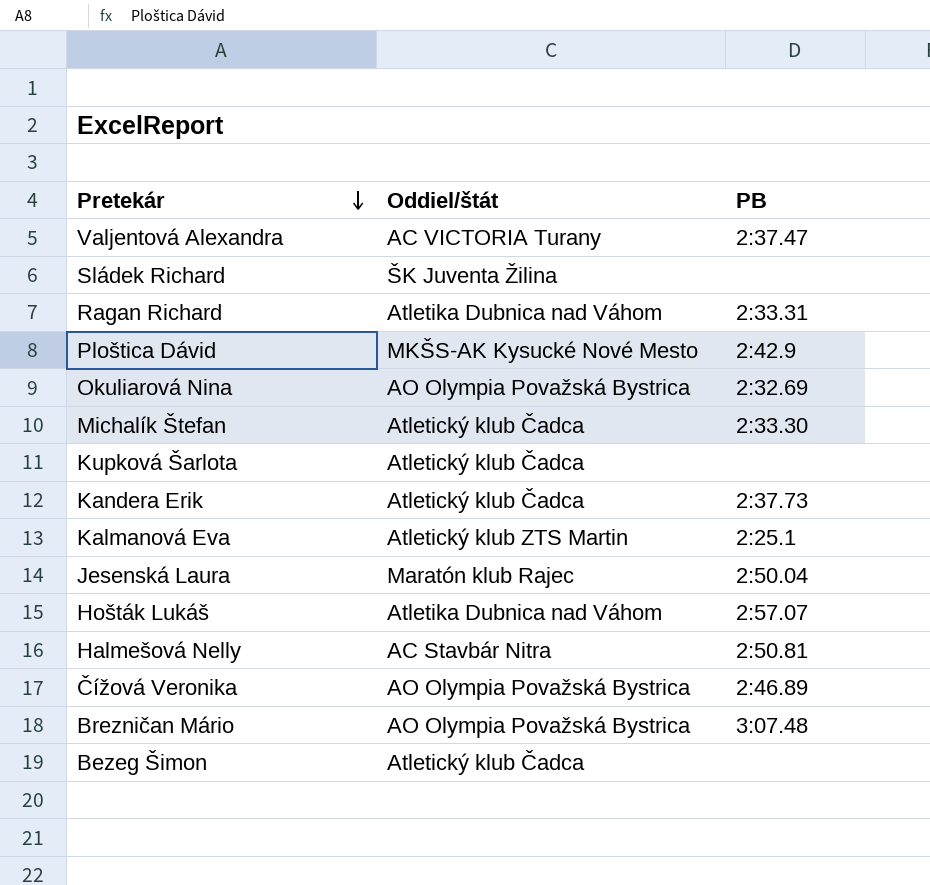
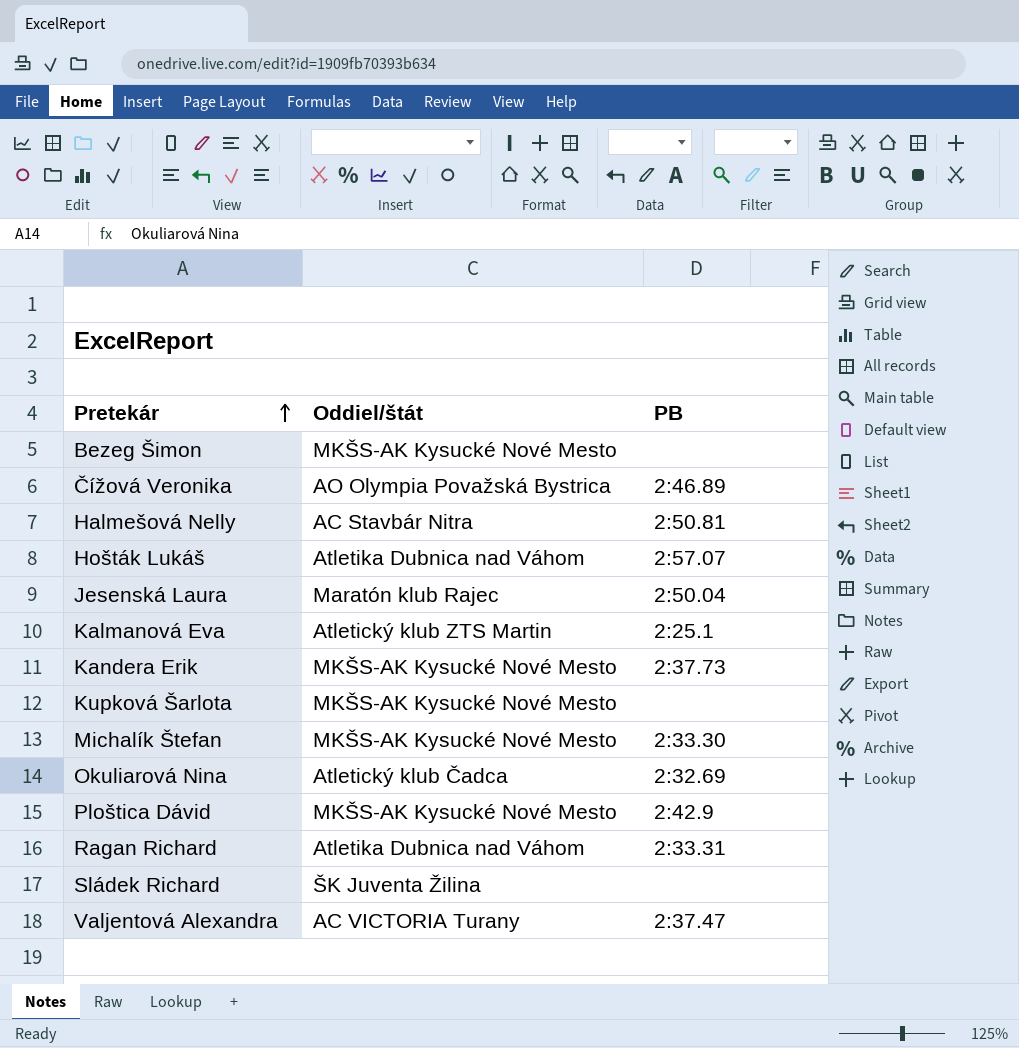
row order: Pretekár descending -> Pretekár ascending
row Brezničan Mário: AO Olympia Považská Bystrica | 3:07.48 -> none
Bezeg Šimon | Oddiel/štát: Atletický klub Čadca -> MKŠS-AK Kysucké Nové Mesto
Kandera Erik | Oddiel/štát: Atletický klub Čadca -> MKŠS-AK Kysucké Nové Mesto
Kupková Šarlota | Oddiel/štát: Atletický klub Čadca -> MKŠS-AK Kysucké Nové Mesto
Michalík Štefan | Oddiel/štát: Atletický klub Čadca -> MKŠS-AK Kysucké Nové Mesto
Okuliarová Nina | Oddiel/štát: AO Olympia Považská Bystrica -> Atletický klub Čadca

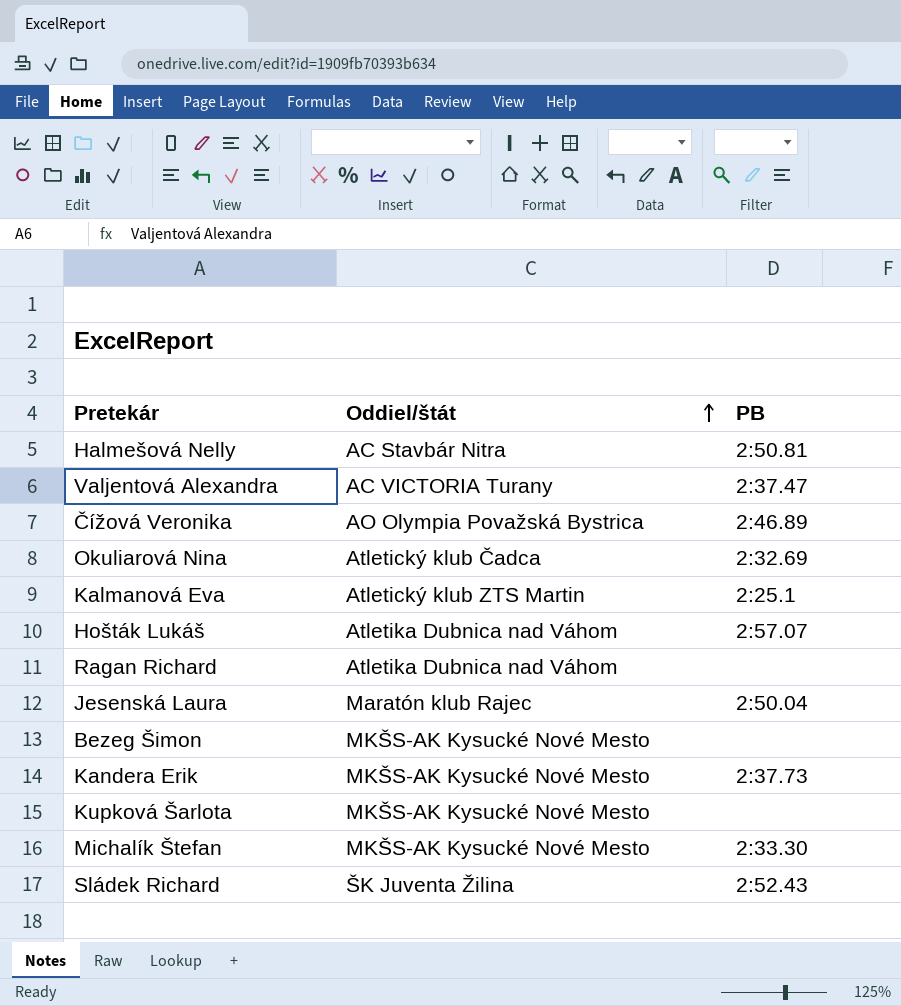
row order: Pretekár ascending -> Oddiel/štát ascending
row Ploštica Dávid: MKŠS-AK Kysucké Nové Mesto | 2:42.9 -> none
Ragan Richard | PB: 2:33.31 -> none
Sládek Richard | PB: none -> 2:52.43

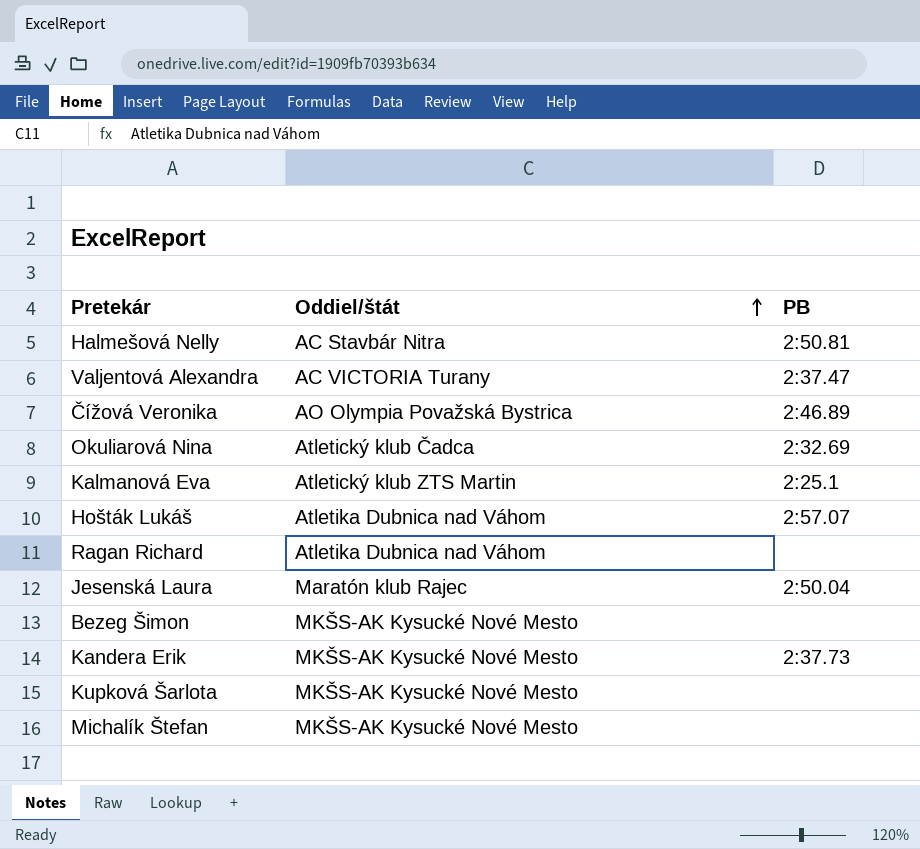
row Sládek Richard: ŠK Juventa Žilina | 2:52.43 -> none
Michalík Štefan | PB: 2:33.30 -> none

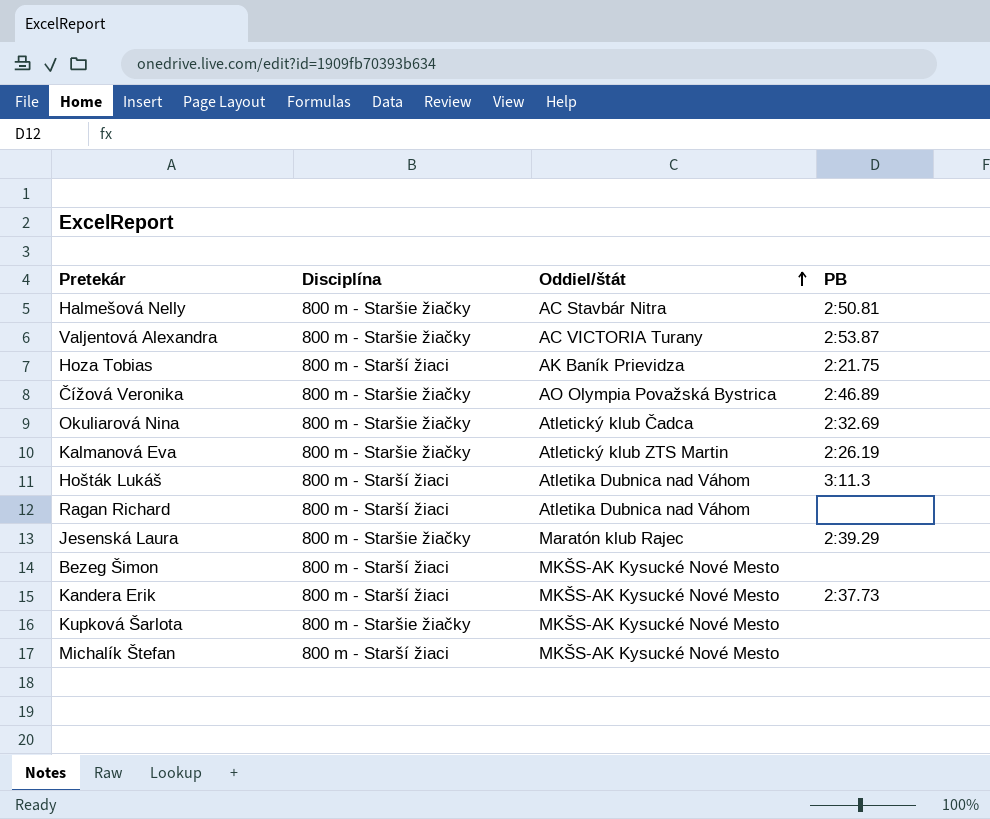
column Disciplína | position: none -> 2
Valjentová Alexandra | PB: 2:37.47 -> 2:53.87
row Hoza Tobias: none -> 800 m - Starší žiaci | AK Baník Prievidza | 2:21.75
Kalmanová Eva | PB: 2:25.1 -> 2:26.19
Hošták Lukáš | PB: 2:57.07 -> 3:11.3
Jesenská Laura | PB: 2:50.04 -> 2:39.29

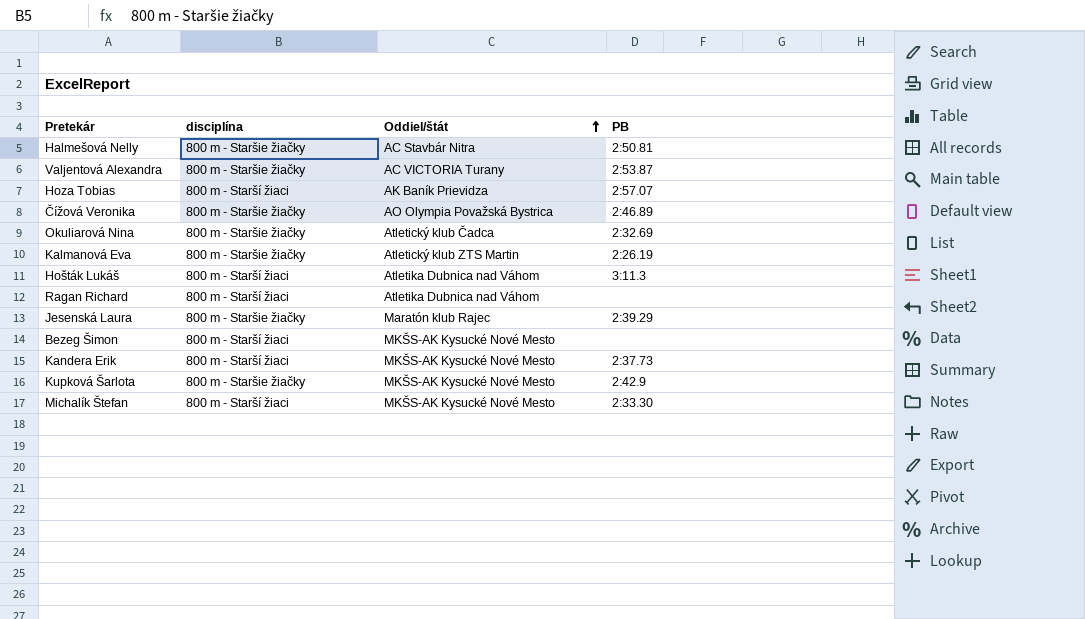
column name: Disciplína -> disciplína
Hoza Tobias | PB: 2:21.75 -> 2:57.07
Kupková Šarlota | PB: none -> 2:42.9
Michalík Štefan | PB: none -> 2:33.30

